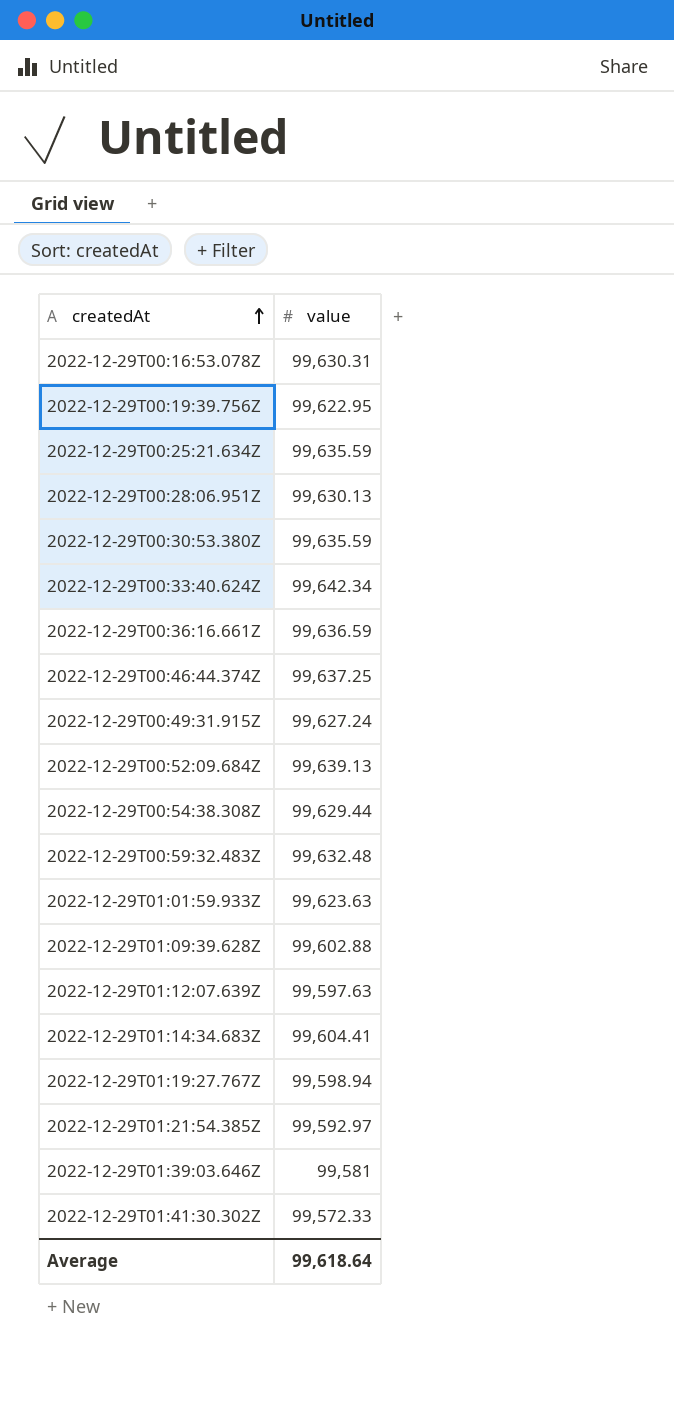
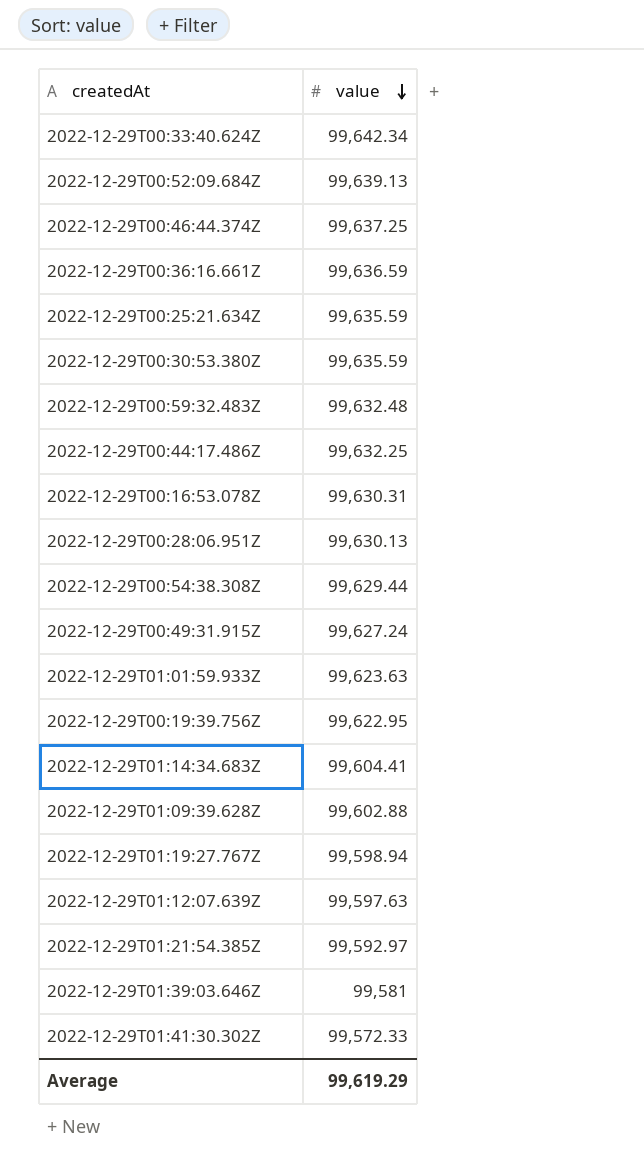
row order: createdAt ascending -> value descending
row 2022-12-29T00:44:17.486Z: none -> 99,632.25
Average | value: 99,618.64 -> 99,619.29

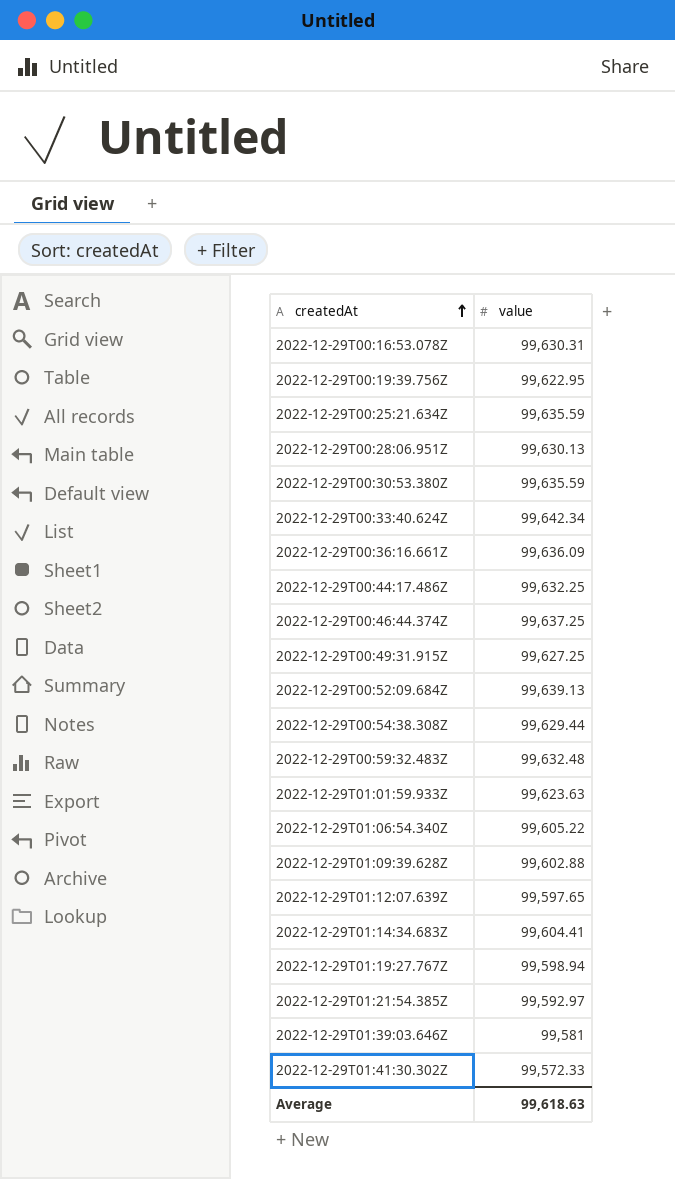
row order: value descending -> createdAt ascending
2022-12-29T00:36:16.661Z | value: 99,636.59 -> 99,636.09
2022-12-29T00:49:31.915Z | value: 99,627.24 -> 99,627.25
row 2022-12-29T01:06:54.340Z: none -> 99,605.22
2022-12-29T01:12:07.639Z | value: 99,597.63 -> 99,597.65
Average | value: 99,619.29 -> 99,618.63

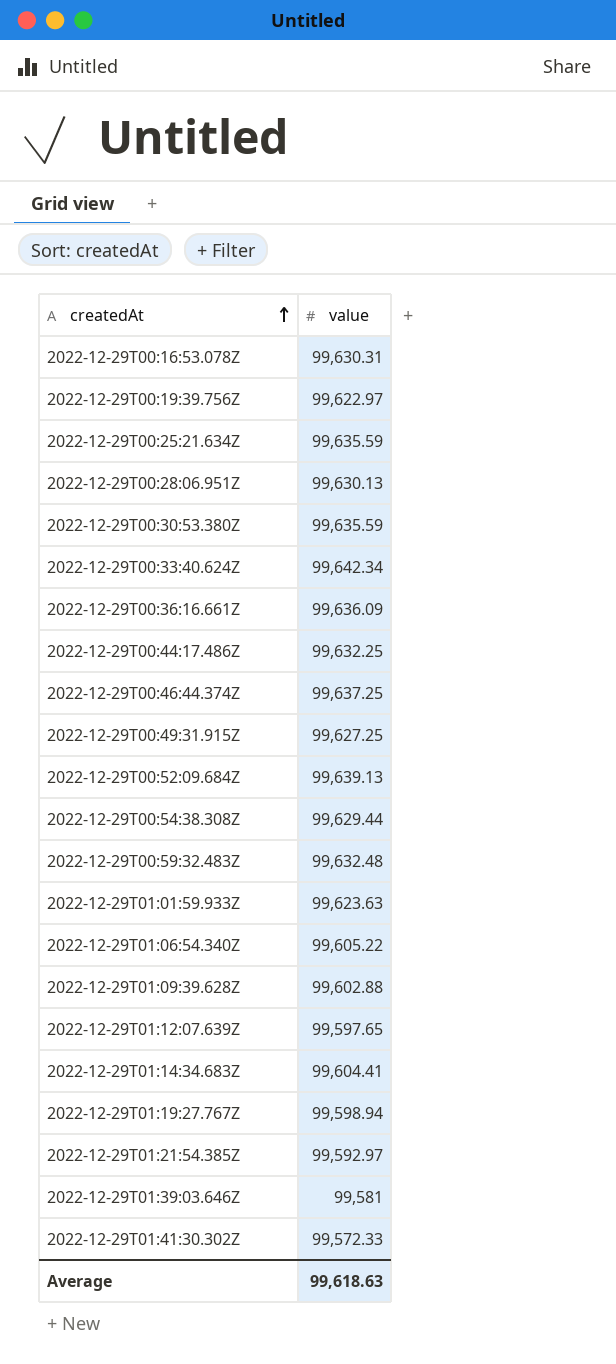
2022-12-29T00:19:39.756Z | value: 99,622.95 -> 99,622.97

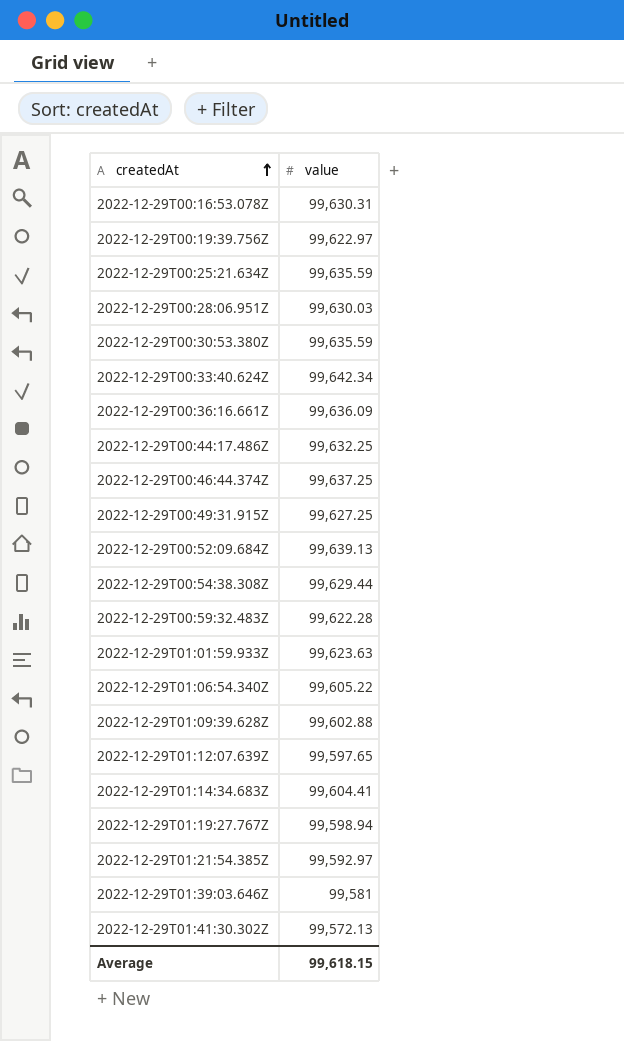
2022-12-29T00:28:06.951Z | value: 99,630.13 -> 99,630.03
2022-12-29T00:59:32.483Z | value: 99,632.48 -> 99,622.28
2022-12-29T01:41:30.302Z | value: 99,572.33 -> 99,572.13
Average | value: 99,618.63 -> 99,618.15

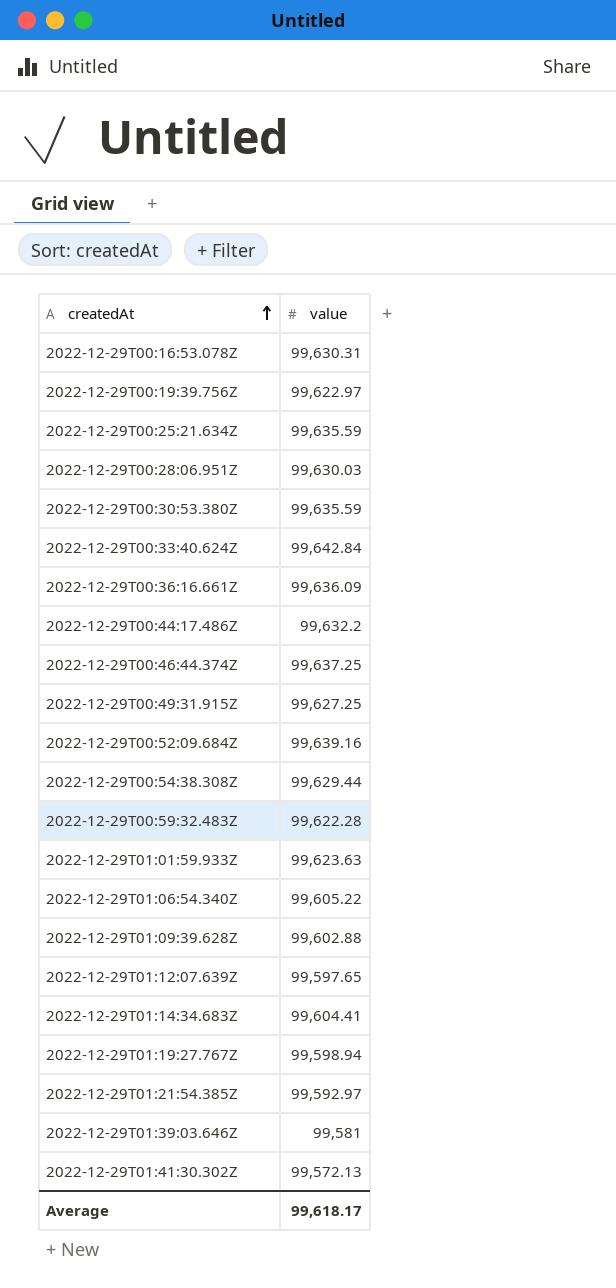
2022-12-29T00:33:40.624Z | value: 99,642.34 -> 99,642.84
2022-12-29T00:44:17.486Z | value: 99,632.25 -> 99,632.2
2022-12-29T00:52:09.684Z | value: 99,639.13 -> 99,639.16
Average | value: 99,618.15 -> 99,618.17

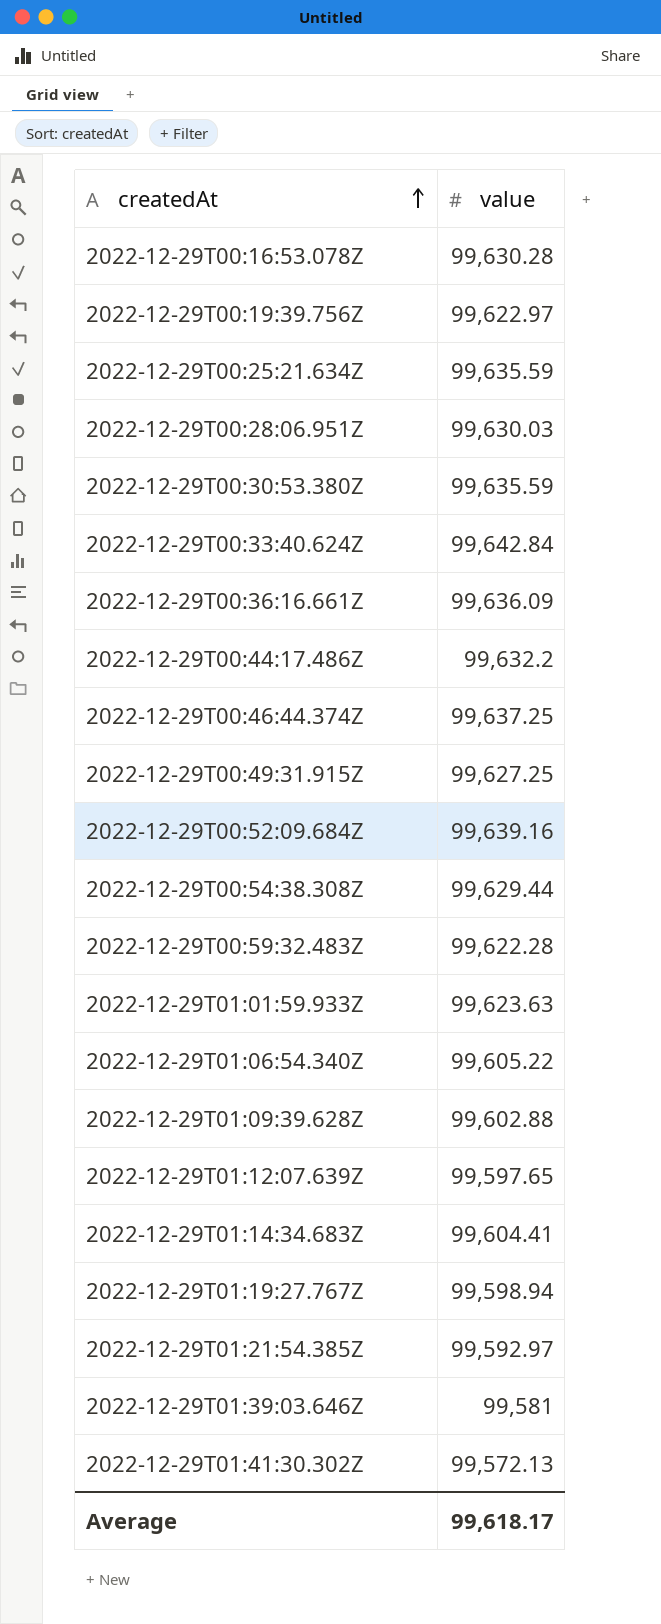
2022-12-29T00:16:53.078Z | value: 99,630.31 -> 99,630.28

